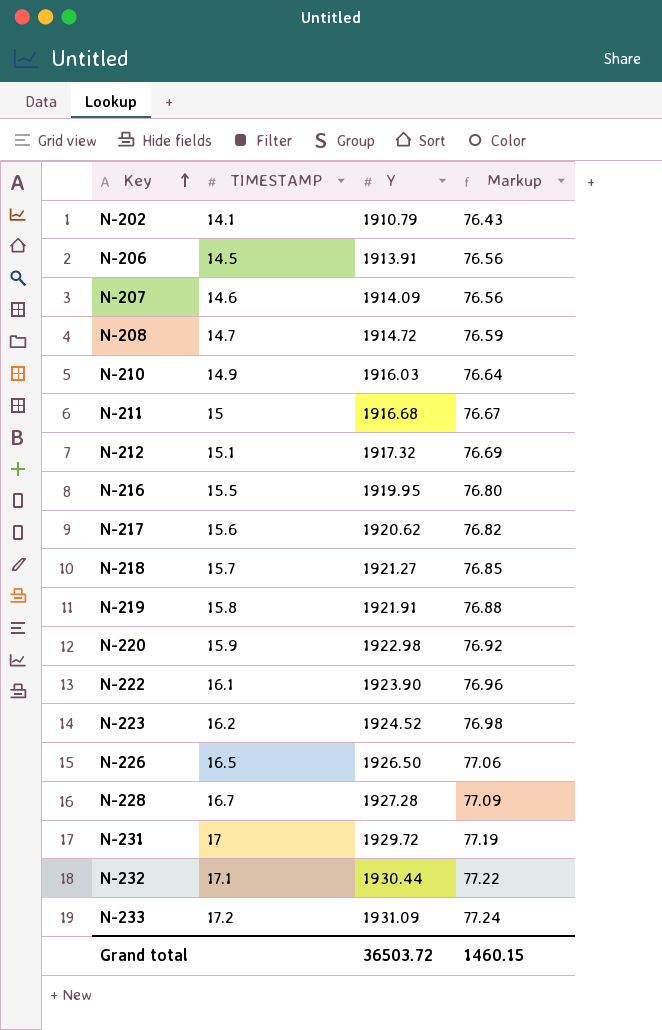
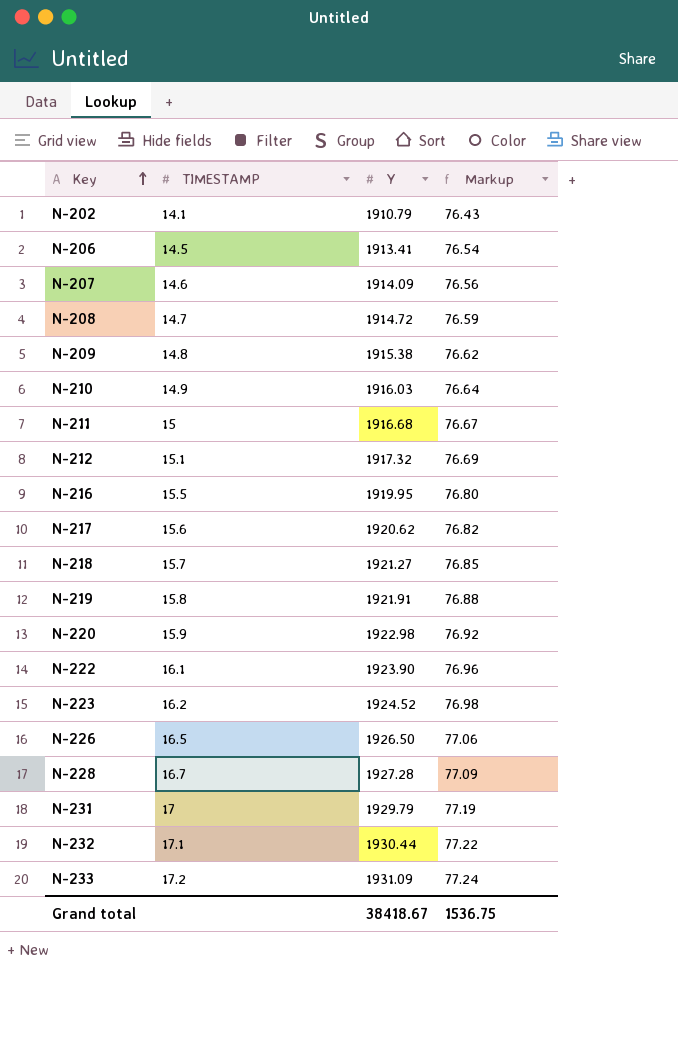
N-206 | Y: 1913.91 -> 1913.41
N-206 | Markup: 76.56 -> 76.54
row N-209: none -> 14.8 | 1915.38 | 76.62
N-231 | Y: 1929.72 -> 1929.79
Grand total | Y: 36503.72 -> 38418.67
Grand total | Markup: 1460.15 -> 1536.75

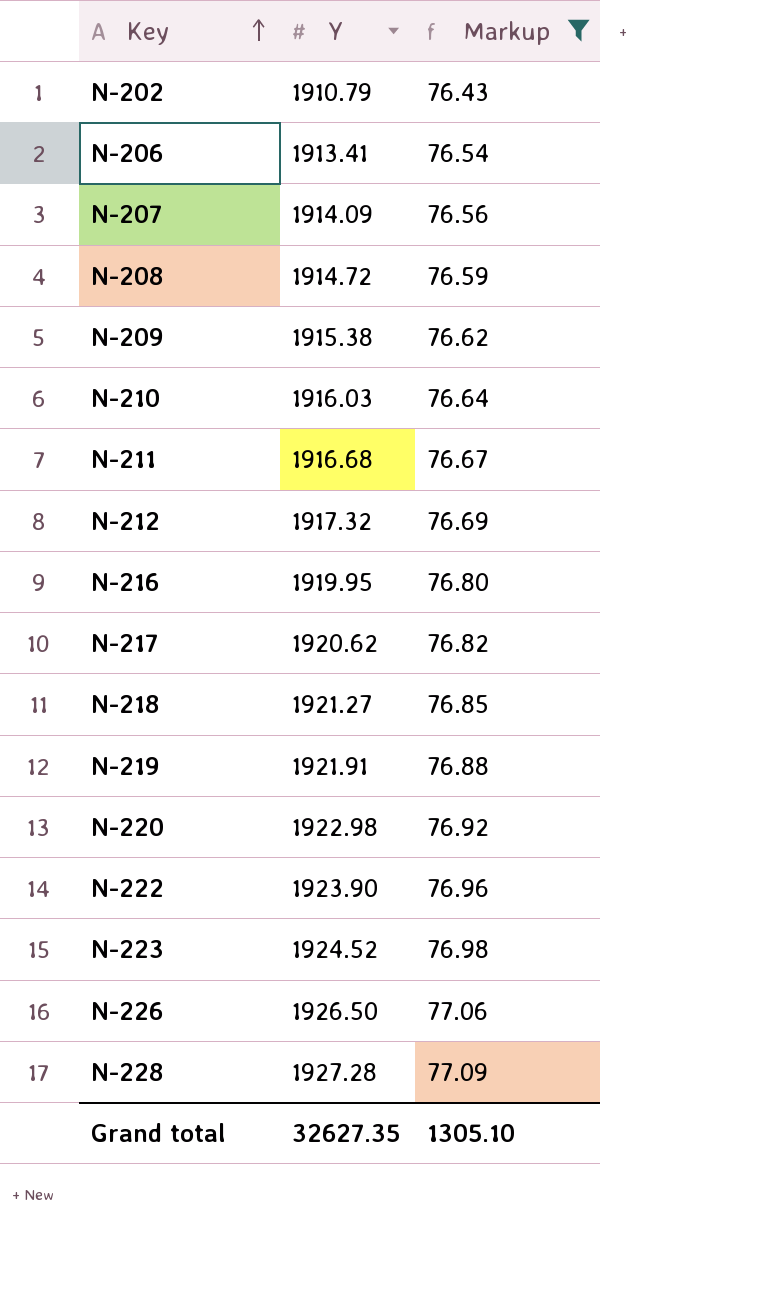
filter: none -> Markup <= 77.09
column TIMESTAMP | position: 2 -> none
Grand total | Y: 38418.67 -> 32627.35
Grand total | Markup: 1536.75 -> 1305.10

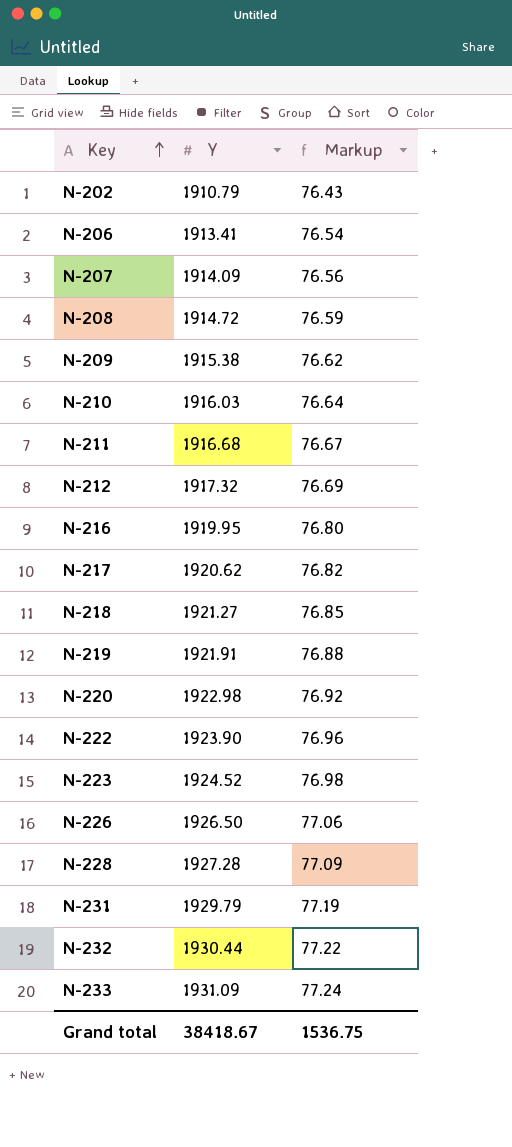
filter: Markup <= 77.09 -> none
Grand total | Y: 32627.35 -> 38418.67
Grand total | Markup: 1305.10 -> 1536.75

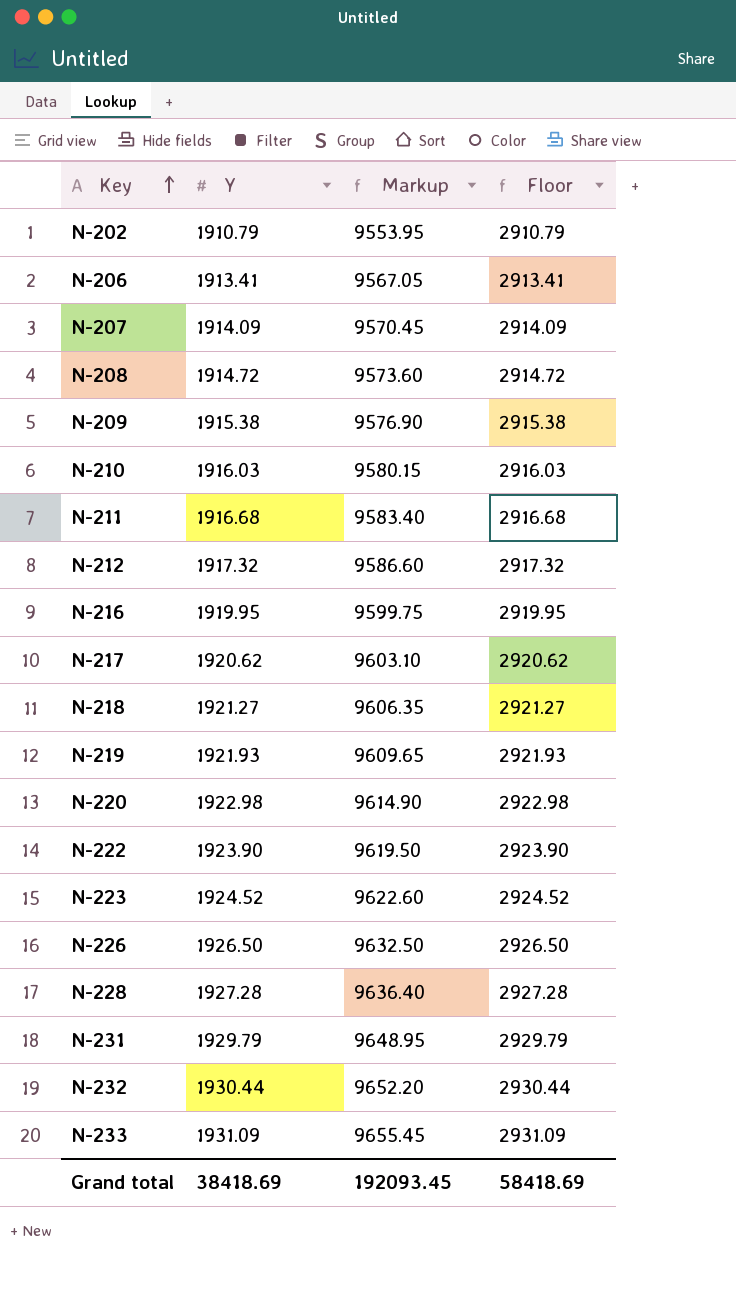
column Markup | formula: [Y] * 0.04 -> [Y] * 5
column Floor | formula: none -> [Y] + 1000
N-219 | Y: 1921.91 -> 1921.93
Grand total | Y: 38418.67 -> 38418.69
Grand total | Markup: 1536.75 -> 192093.45

